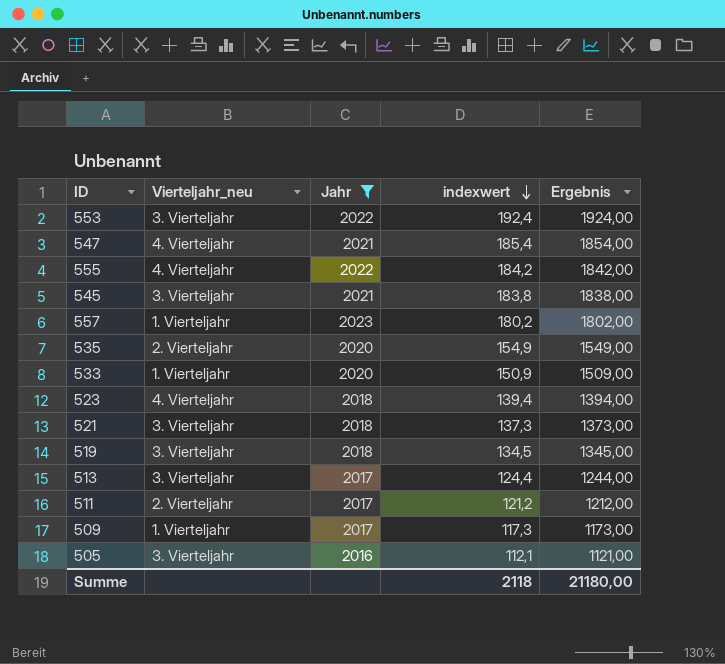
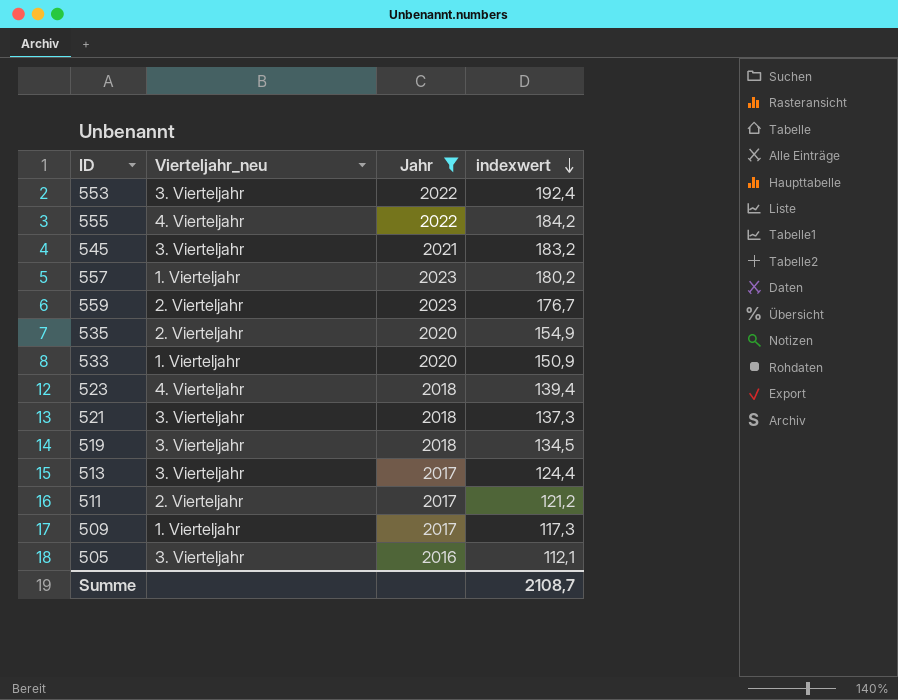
column Ergebnis | formula: [indexwert] * 10 -> none
row 547: 4. Vierteljahr | 2021 | 185,4 | 1854,00 -> none
545 | indexwert: 183,8 -> 183,2
row 559: none -> 2. Vierteljahr | 2023 | 176,7
Summe | indexwert: 2118 -> 2108,7

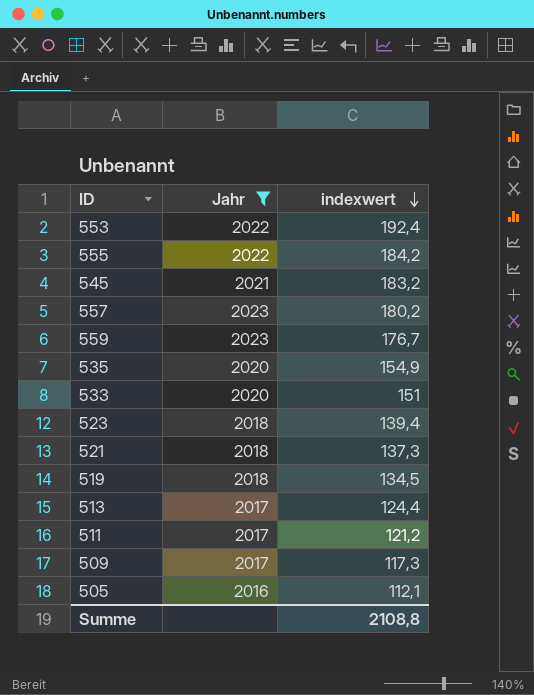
column Vierteljahr_neu | position: 2 -> none
533 | indexwert: 150,9 -> 151
Summe | indexwert: 2108,7 -> 2108,8

